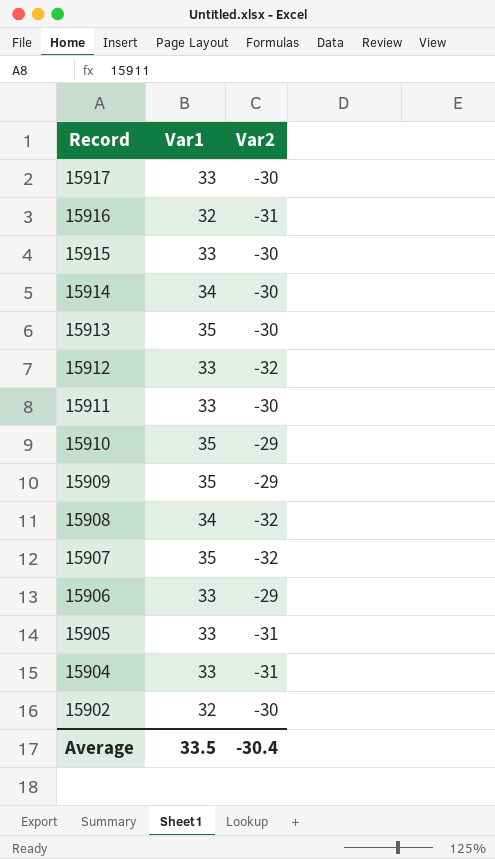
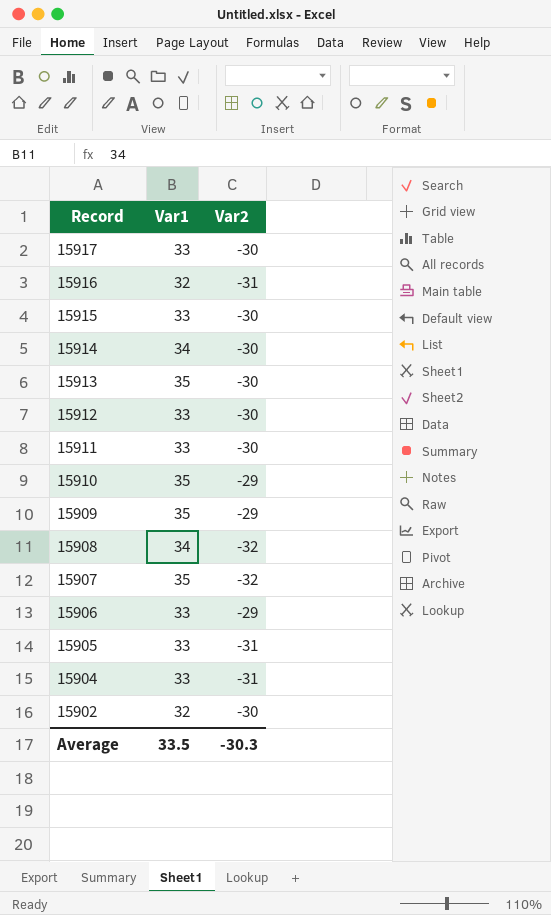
15912 | Var2: -32 -> -30
Average | Var2: -30.4 -> -30.3

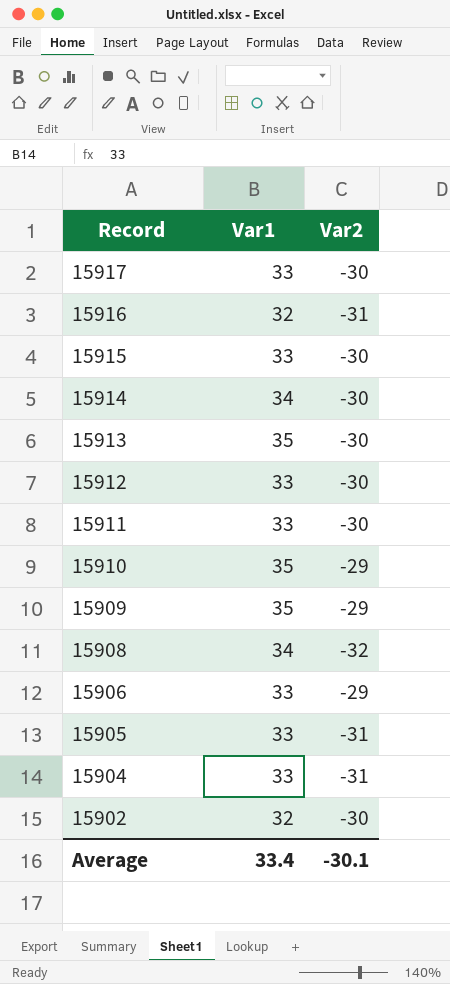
row 15907: 35 | -32 -> none
Average | Var1: 33.5 -> 33.4
Average | Var2: -30.3 -> -30.1

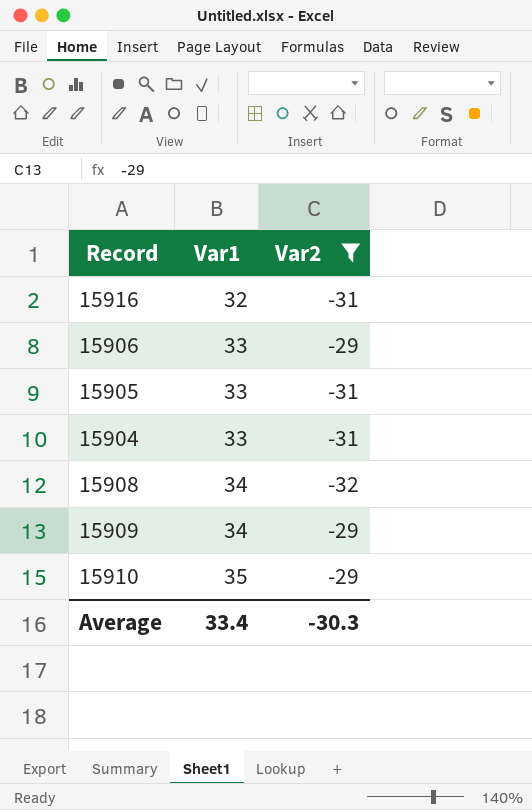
filter: none -> Var2 != -30
row order: Record descending -> Var1 ascending
15909 | Var1: 35 -> 34
Average | Var2: -30.1 -> -30.3

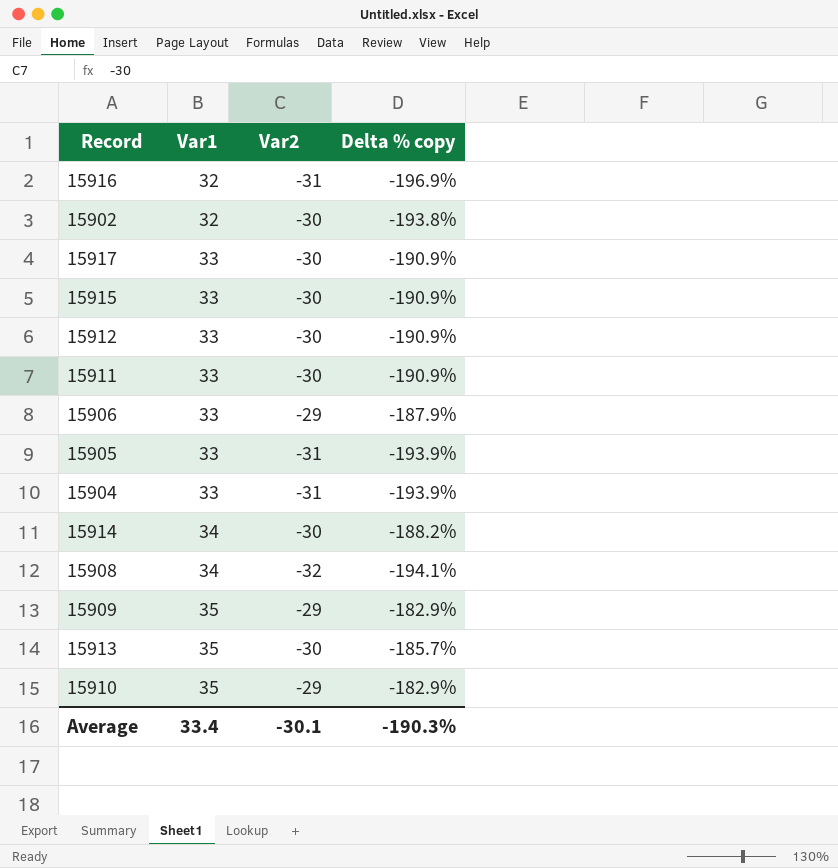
filter: Var2 != -30 -> none
column Delta % copy | formula: none -> ([Var2] - [Var1]) / [Var1]
15909 | Var1: 34 -> 35
Average | Var2: -30.3 -> -30.1

